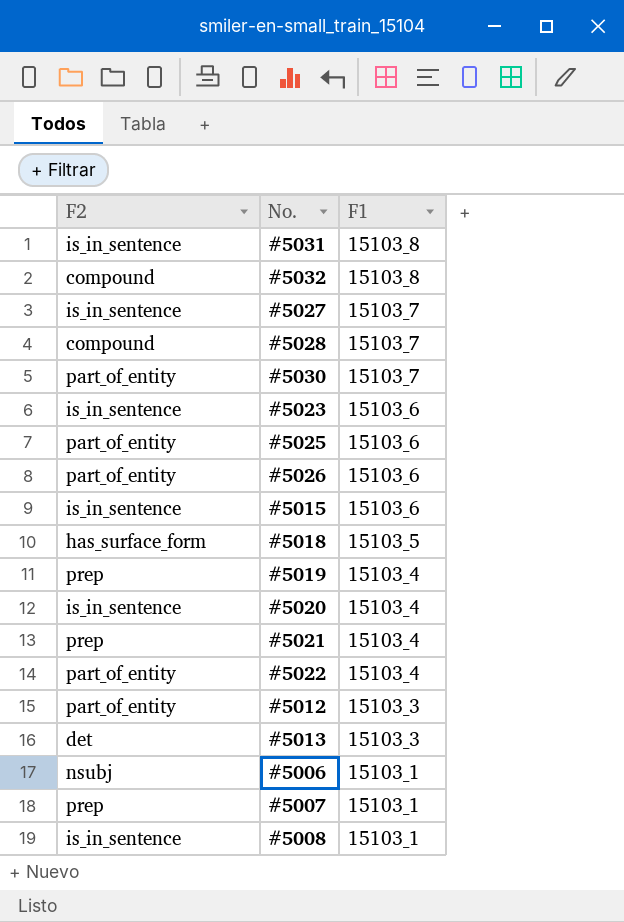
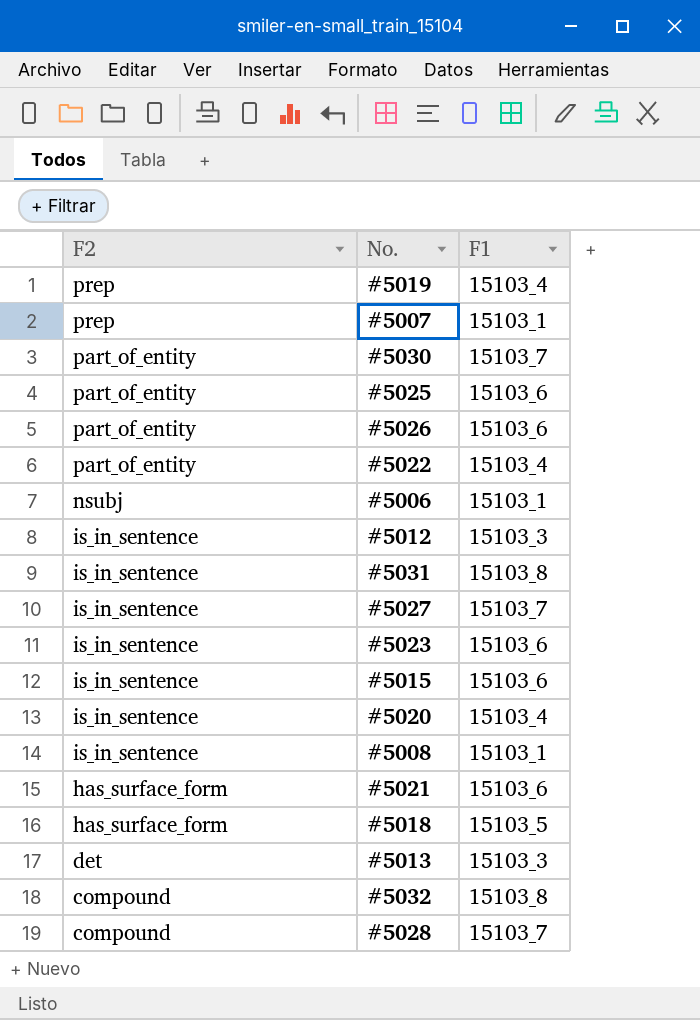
row order: F1 descending -> F2 descending
#5012 | F2: part_of_entity -> is_in_sentence
#5021 | F2: prep -> has_surface_form
#5021 | F1: 15103_4 -> 15103_6

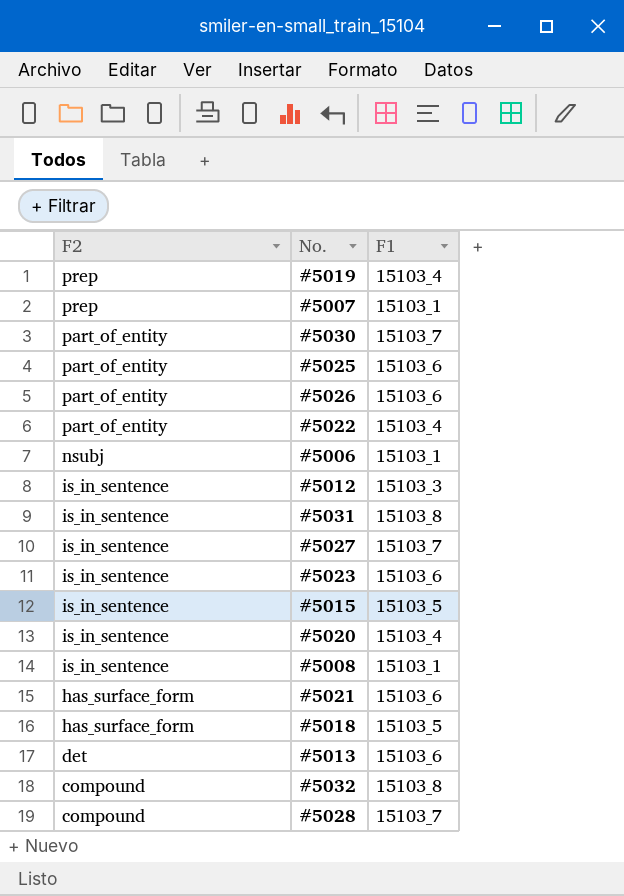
#5015 | F1: 15103_6 -> 15103_5
#5013 | F1: 15103_3 -> 15103_6

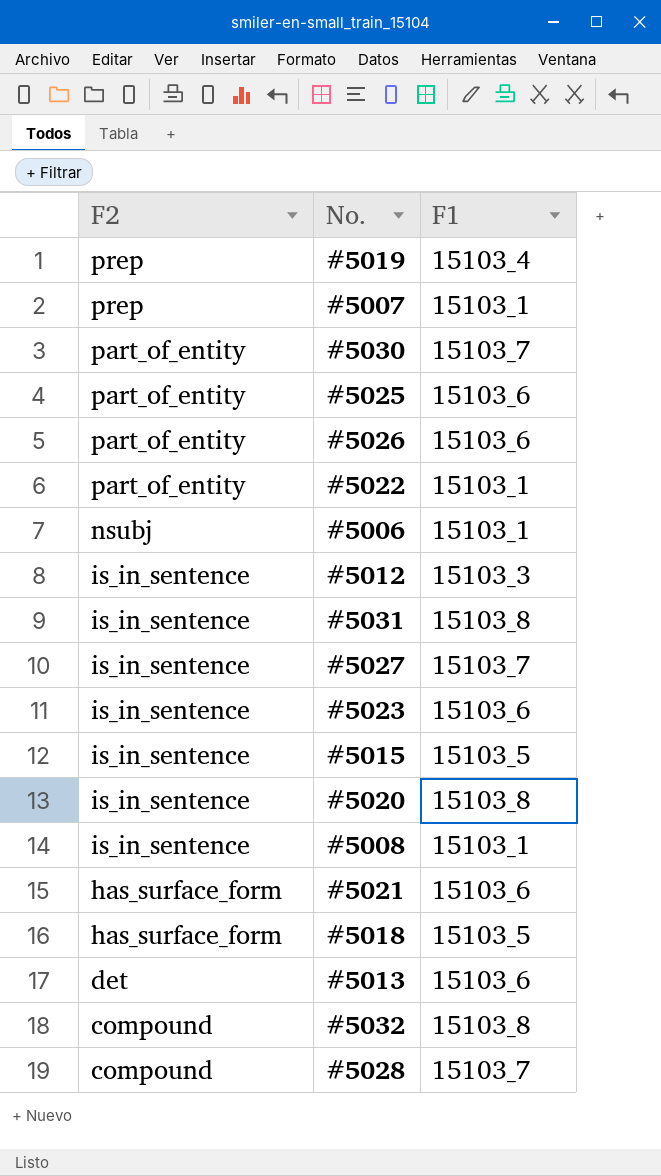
#5022 | F1: 15103_4 -> 15103_1
#5020 | F1: 15103_4 -> 15103_8

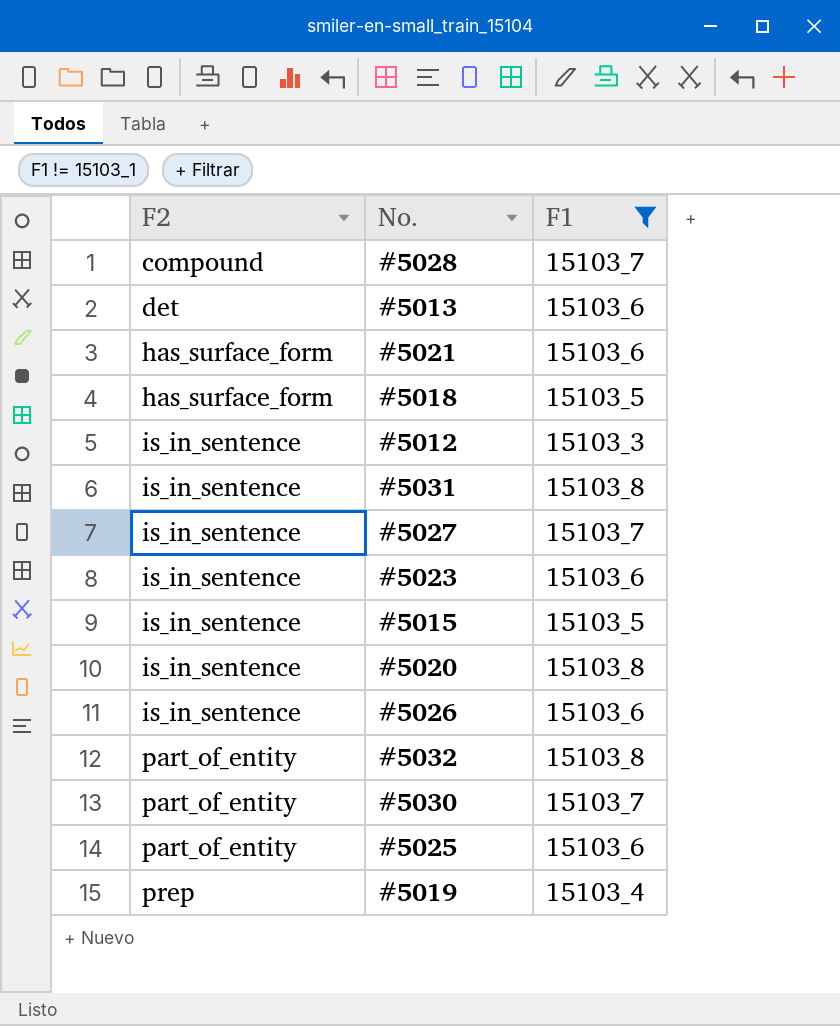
filter: none -> F1 != 15103_1
row order: F2 descending -> F2 ascending
#5026 | F2: part_of_entity -> is_in_sentence
#5032 | F2: compound -> part_of_entity

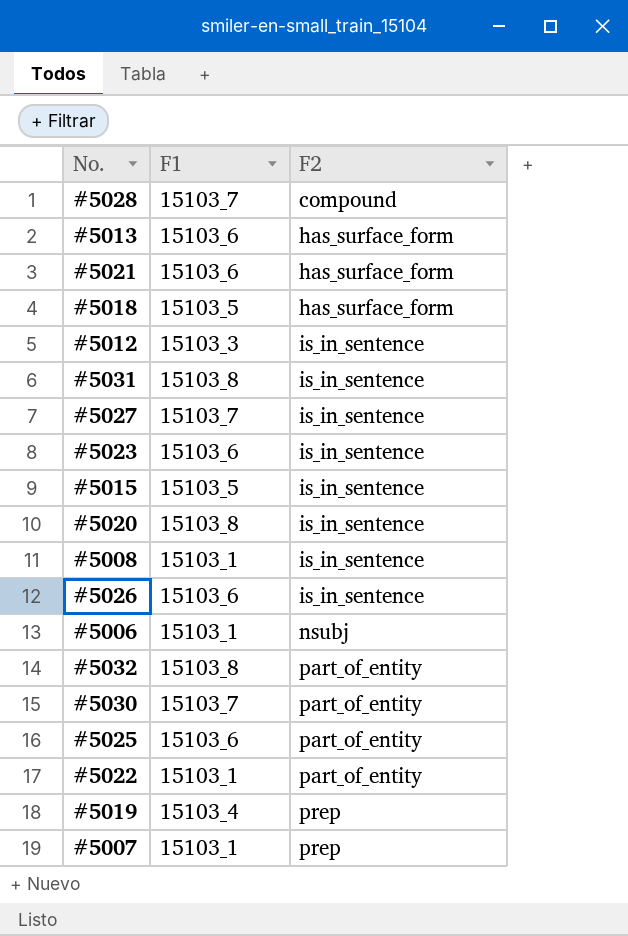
filter: F1 != 15103_1 -> none
column F2 | position: 1 -> 3
#5013 | F2: det -> has_surface_form

